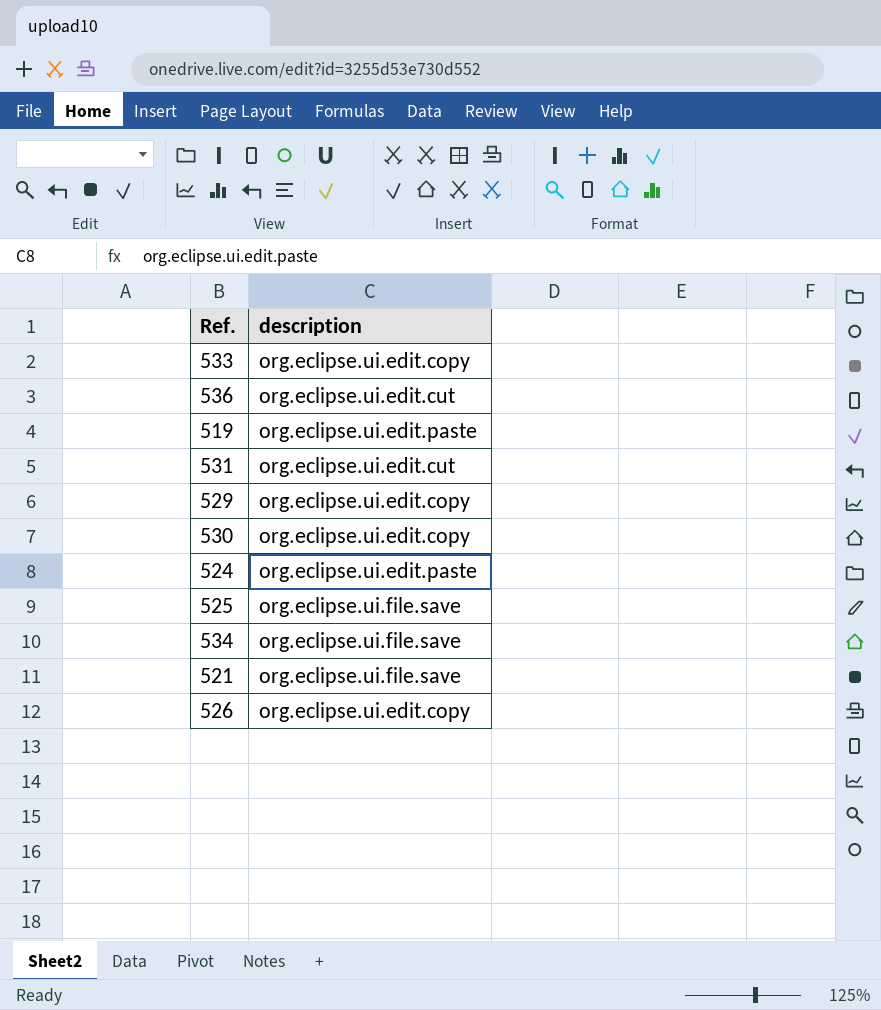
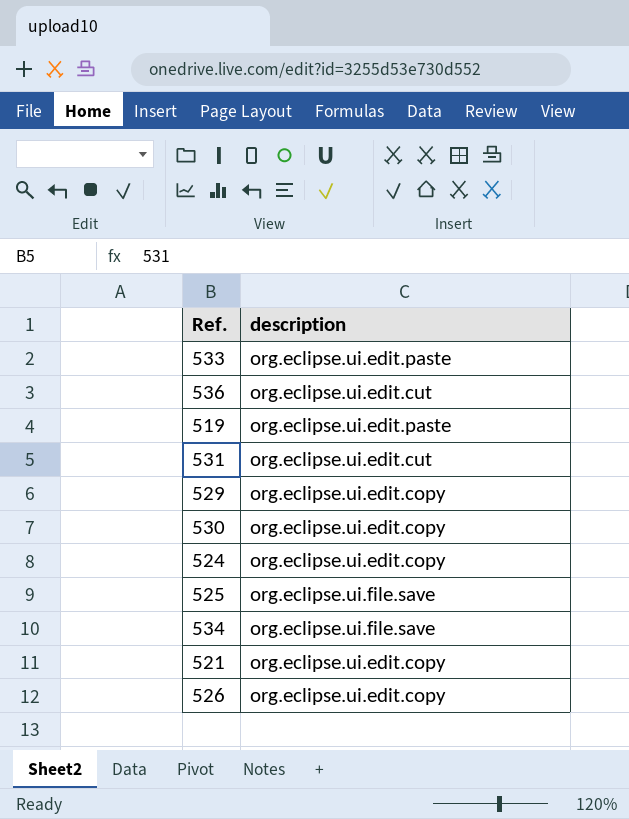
533 | description: org.eclipse.ui.edit.copy -> org.eclipse.ui.edit.paste
524 | description: org.eclipse.ui.edit.paste -> org.eclipse.ui.edit.copy
521 | description: org.eclipse.ui.file.save -> org.eclipse.ui.edit.copy

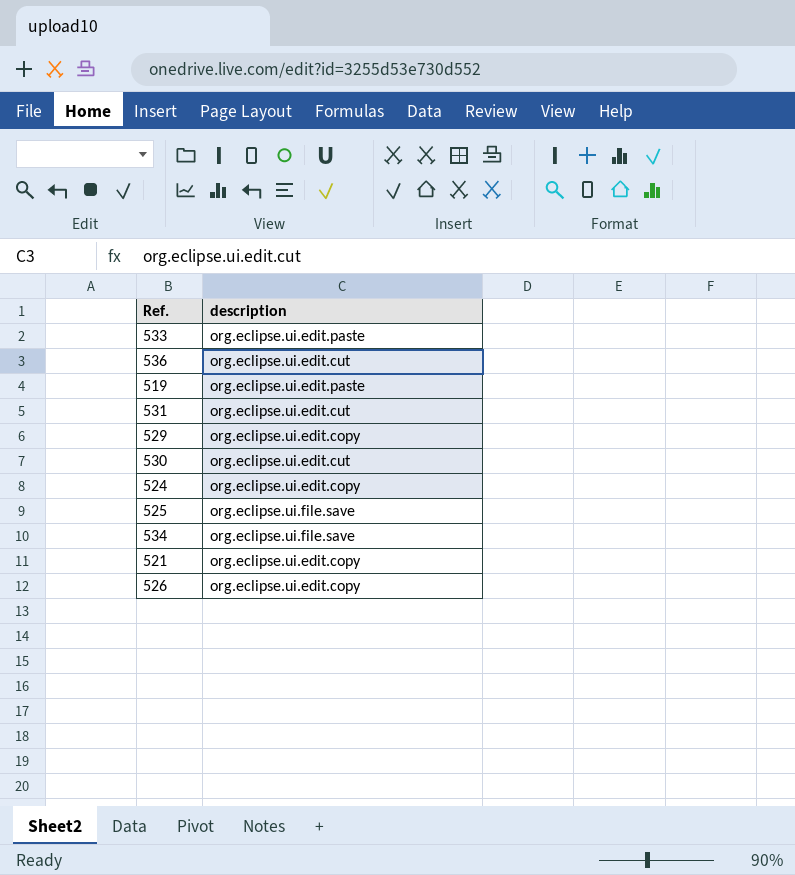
530 | description: org.eclipse.ui.edit.copy -> org.eclipse.ui.edit.cut

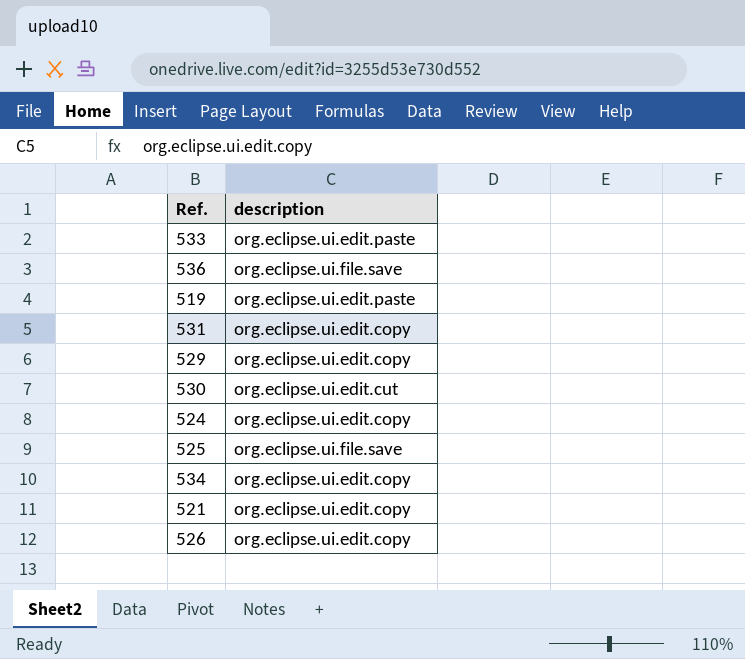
536 | description: org.eclipse.ui.edit.cut -> org.eclipse.ui.file.save
531 | description: org.eclipse.ui.edit.cut -> org.eclipse.ui.edit.copy
534 | description: org.eclipse.ui.file.save -> org.eclipse.ui.edit.copy

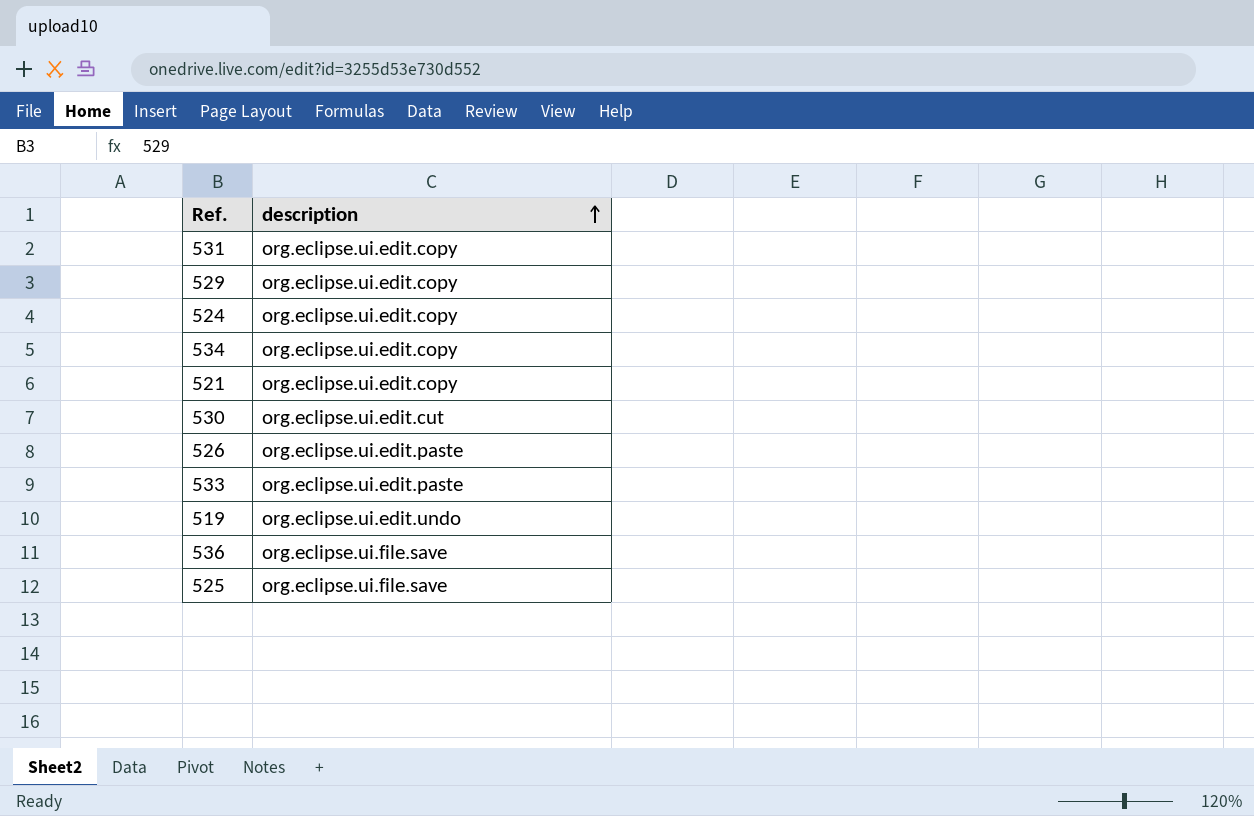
row order: none -> description ascending
526 | description: org.eclipse.ui.edit.copy -> org.eclipse.ui.edit.paste
519 | description: org.eclipse.ui.edit.paste -> org.eclipse.ui.edit.undo

